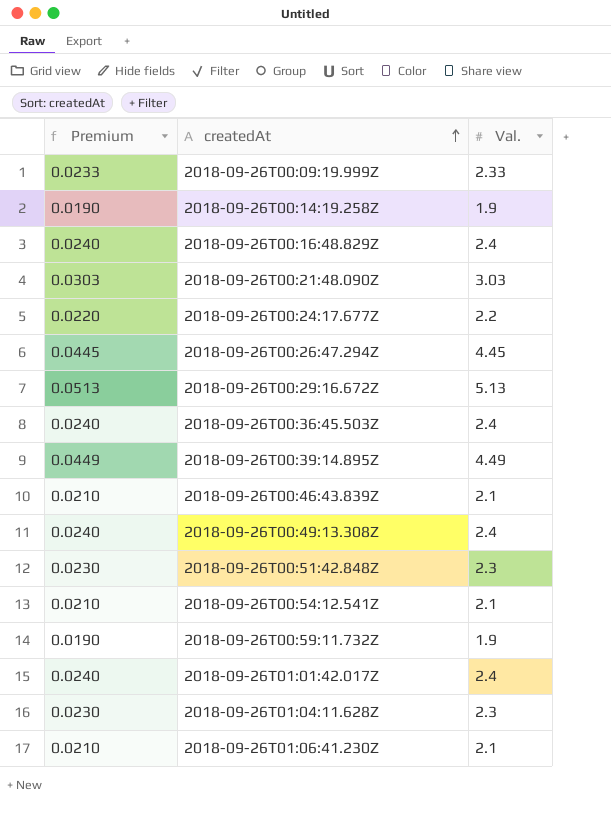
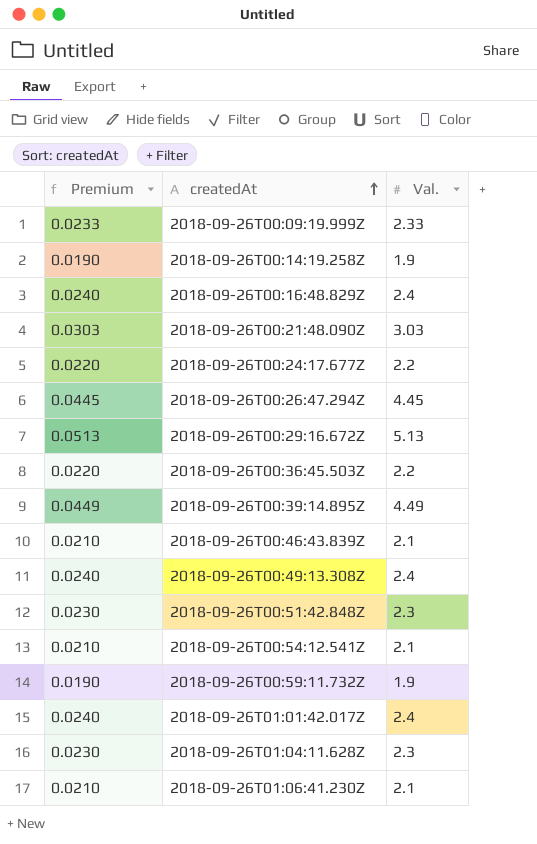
2018-09-26T00:36:45.503Z | Premium: 0.0240 -> 0.0220
2018-09-26T00:36:45.503Z | Val.: 2.4 -> 2.2

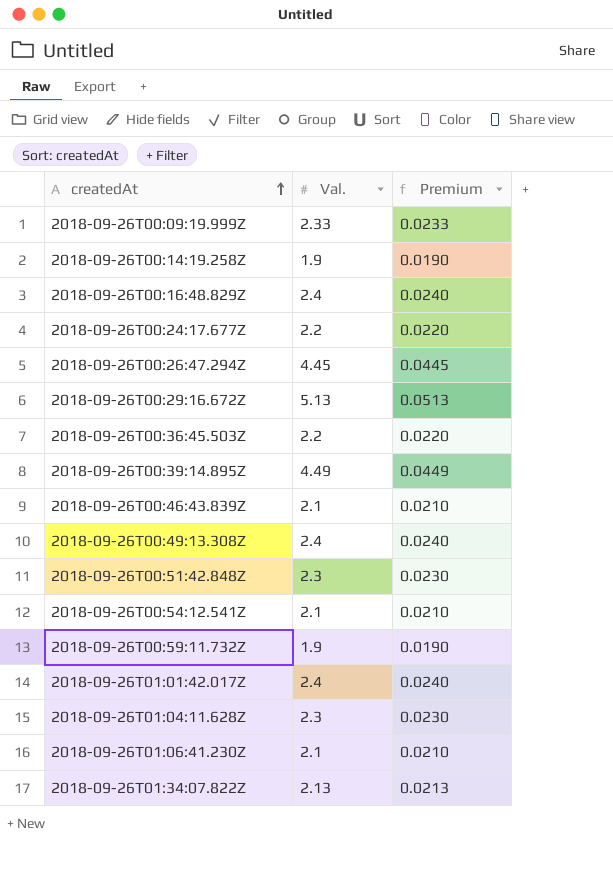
column Premium | position: 1 -> 3
row 2018-09-26T00:21:48.090Z: 0.0303 | 3.03 -> none
row 2018-09-26T01:34:07.822Z: none -> 2.13 | 0.0213

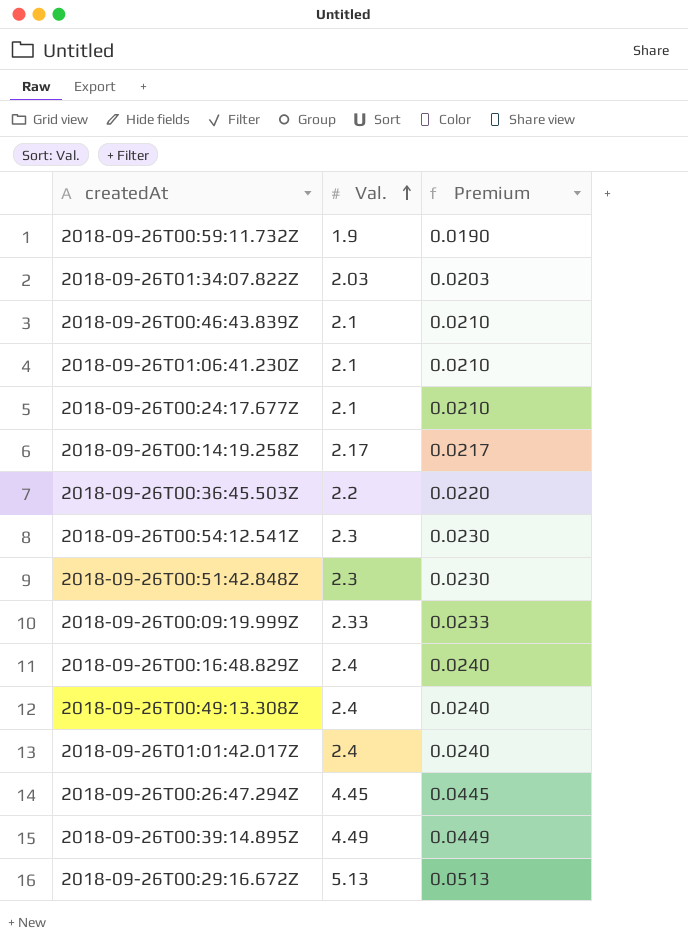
row order: createdAt ascending -> Val. ascending
row 2018-09-26T01:04:11.628Z: 2.3 | 0.0230 -> none
2018-09-26T01:34:07.822Z | Val.: 2.13 -> 2.03
2018-09-26T01:34:07.822Z | Premium: 0.0213 -> 0.0203
2018-09-26T00:24:17.677Z | Val.: 2.2 -> 2.1
2018-09-26T00:24:17.677Z | Premium: 0.0220 -> 0.0210
2018-09-26T00:14:19.258Z | Val.: 1.9 -> 2.17
2018-09-26T00:14:19.258Z | Premium: 0.0190 -> 0.0217
2018-09-26T00:54:12.541Z | Val.: 2.1 -> 2.3
2018-09-26T00:54:12.541Z | Premium: 0.0210 -> 0.0230

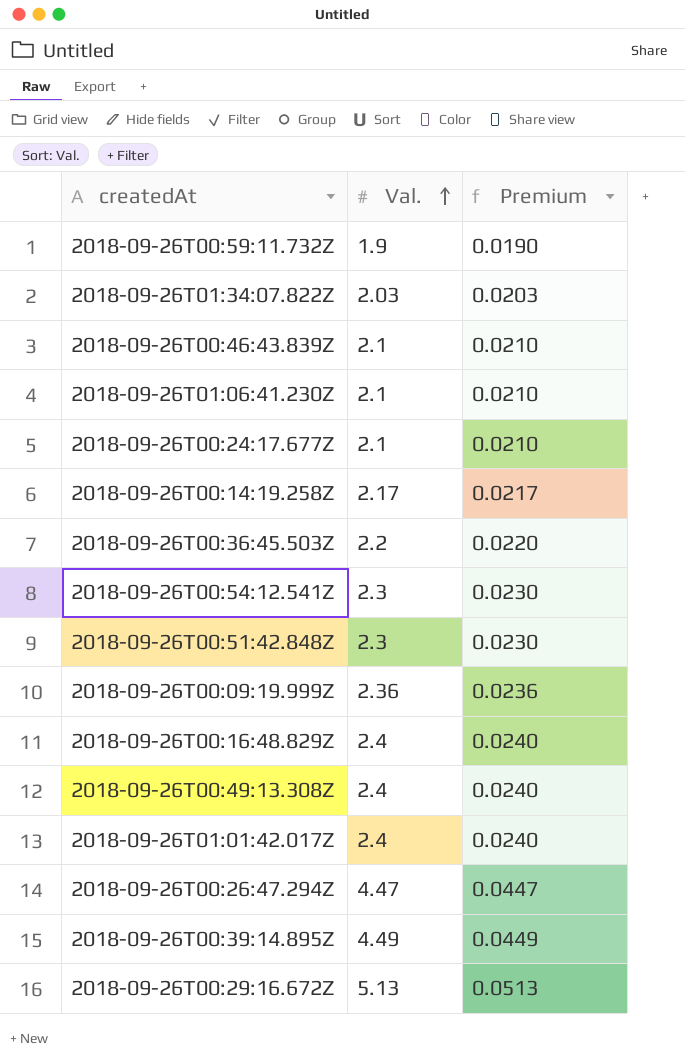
2018-09-26T00:09:19.999Z | Val.: 2.33 -> 2.36
2018-09-26T00:09:19.999Z | Premium: 0.0233 -> 0.0236
2018-09-26T00:26:47.294Z | Val.: 4.45 -> 4.47
2018-09-26T00:26:47.294Z | Premium: 0.0445 -> 0.0447

